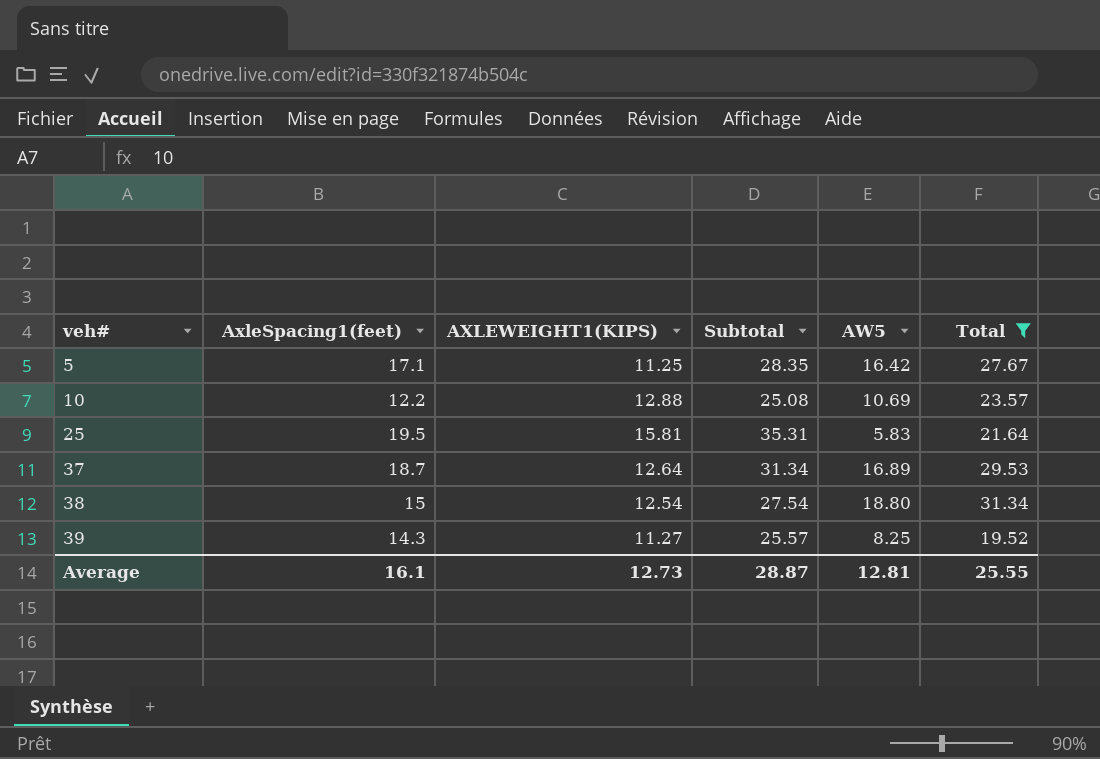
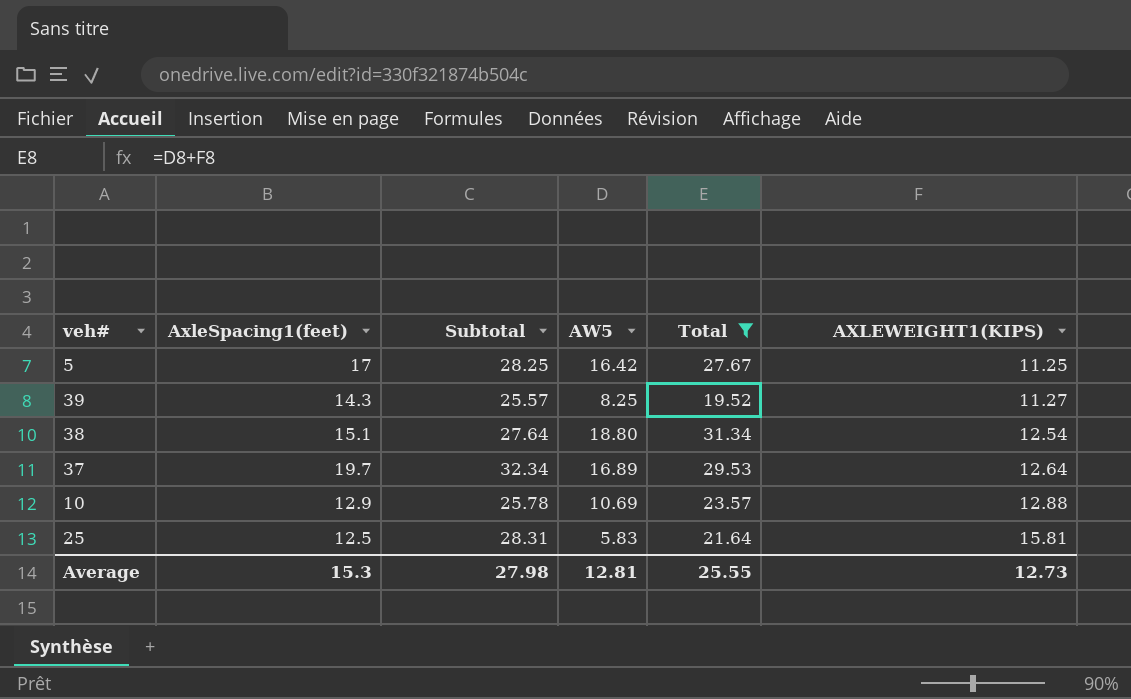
row order: veh# ascending -> AXLEWEIGHT1(KIPS) ascending
column AXLEWEIGHT1(KIPS) | position: 3 -> 6
5 | AxleSpacing1(feet): 17.1 -> 17
5 | Subtotal: 28.35 -> 28.25
38 | AxleSpacing1(feet): 15 -> 15.1
38 | Subtotal: 27.54 -> 27.64
37 | AxleSpacing1(feet): 18.7 -> 19.7
37 | Subtotal: 31.34 -> 32.34
10 | AxleSpacing1(feet): 12.2 -> 12.9
10 | Subtotal: 25.08 -> 25.78
25 | AxleSpacing1(feet): 19.5 -> 12.5
25 | Subtotal: 35.31 -> 28.31
Average | AxleSpacing1(feet): 16.1 -> 15.3
Average | Subtotal: 28.87 -> 27.98

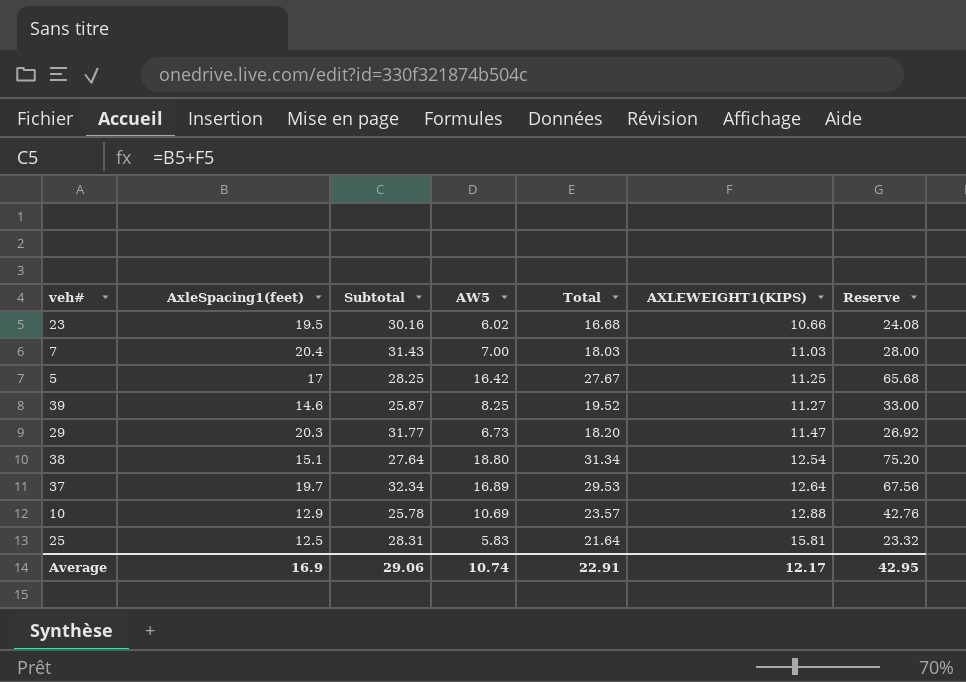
filter: Total >= 19.52 -> none
column Reserve | formula: none -> [AW5] * 4
39 | AxleSpacing1(feet): 14.3 -> 14.6
39 | Subtotal: 25.57 -> 25.87
Average | AxleSpacing1(feet): 15.3 -> 16.9
Average | Subtotal: 27.98 -> 29.06
Average | AW5: 12.81 -> 10.74
Average | Total: 25.55 -> 22.91
Average | AXLEWEIGHT1(KIPS): 12.73 -> 12.17

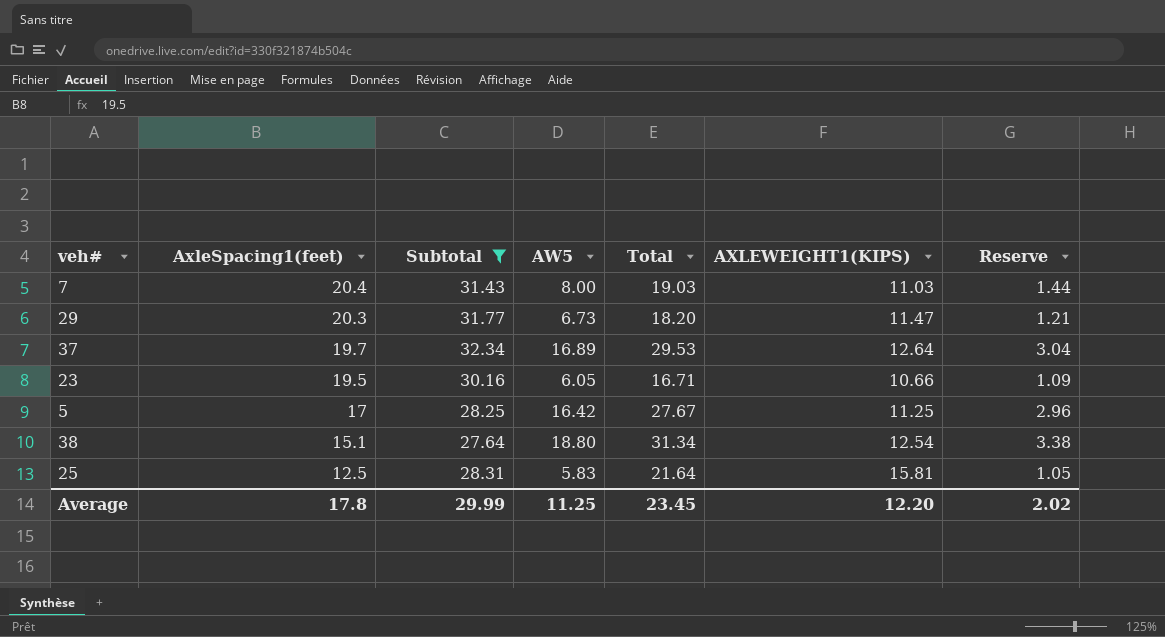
filter: none -> Subtotal >= 27.64
row order: AXLEWEIGHT1(KIPS) ascending -> AxleSpacing1(feet) descending
column Reserve | formula: [AW5] * 4 -> [AW5] * 0.18
7 | AW5: 7.00 -> 8.00
7 | Total: 18.03 -> 19.03
23 | AW5: 6.02 -> 6.05
23 | Total: 16.68 -> 16.71
Average | AxleSpacing1(feet): 16.9 -> 17.8
Average | Subtotal: 29.06 -> 29.99
Average | AW5: 10.74 -> 11.25
Average | Total: 22.91 -> 23.45
Average | AXLEWEIGHT1(KIPS): 12.17 -> 12.20
Average | Reserve: 42.95 -> 2.02

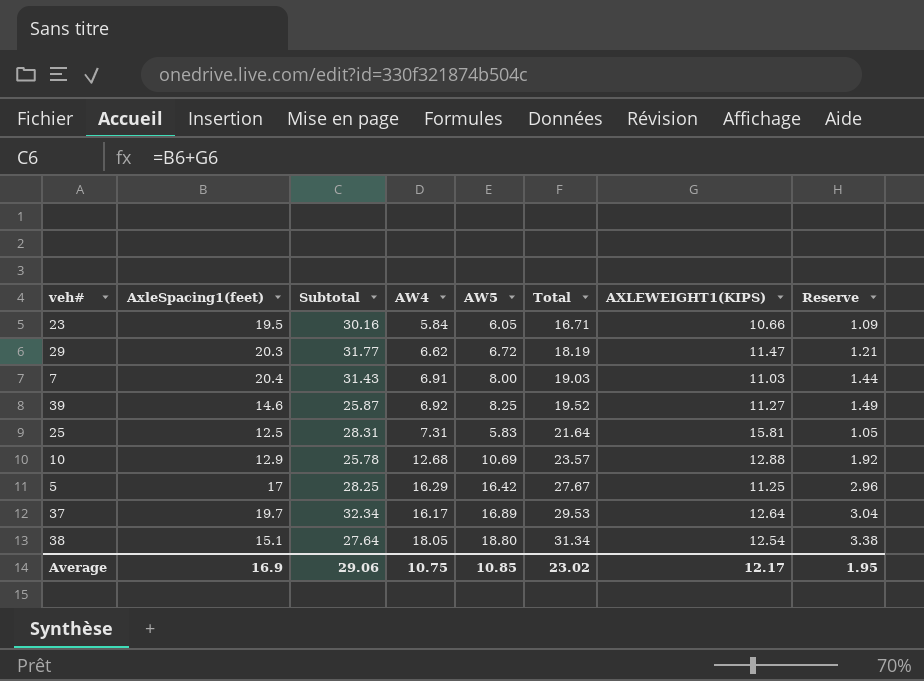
filter: Subtotal >= 27.64 -> none
row order: AxleSpacing1(feet) descending -> Total ascending
column AW4 | position: none -> 4
29 | AW5: 6.73 -> 6.72
29 | Total: 18.20 -> 18.19
Average | AxleSpacing1(feet): 17.8 -> 16.9
Average | Subtotal: 29.99 -> 29.06
Average | AW5: 11.25 -> 10.85
Average | Total: 23.45 -> 23.02
Average | AXLEWEIGHT1(KIPS): 12.20 -> 12.17
Average | Reserve: 2.02 -> 1.95

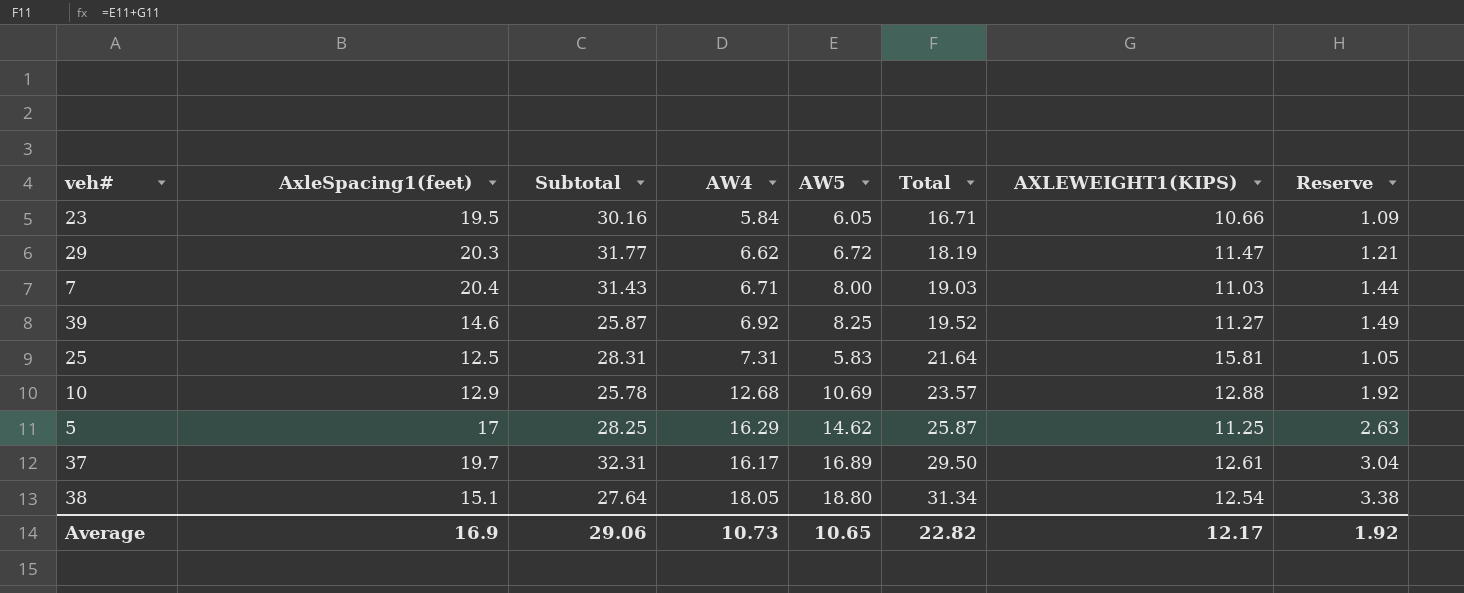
7 | AW4: 6.91 -> 6.71
5 | AW5: 16.42 -> 14.62
5 | Total: 27.67 -> 25.87
5 | Reserve: 2.96 -> 2.63
37 | Subtotal: 32.34 -> 32.31
37 | Total: 29.53 -> 29.50
37 | AXLEWEIGHT1(KIPS): 12.64 -> 12.61
Average | AW4: 10.75 -> 10.73
Average | AW5: 10.85 -> 10.65
Average | Total: 23.02 -> 22.82
Average | Reserve: 1.95 -> 1.92

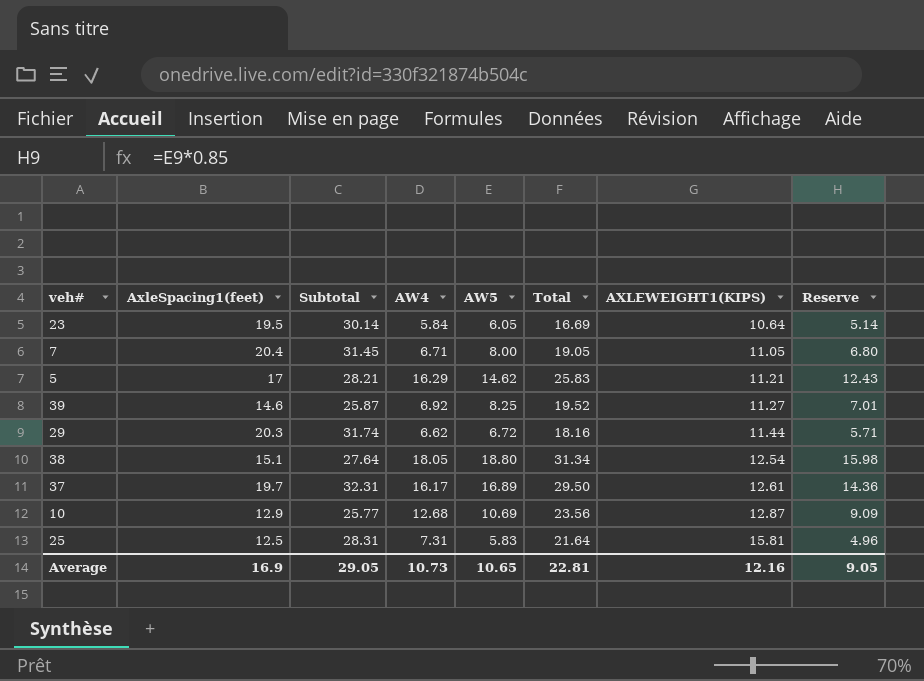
row order: Total ascending -> AXLEWEIGHT1(KIPS) ascending
column Reserve | formula: [AW5] * 0.18 -> [AW5] * 0.85
23 | Subtotal: 30.16 -> 30.14
23 | Total: 16.71 -> 16.69
23 | AXLEWEIGHT1(KIPS): 10.66 -> 10.64
7 | Subtotal: 31.43 -> 31.45
7 | Total: 19.03 -> 19.05
7 | AXLEWEIGHT1(KIPS): 11.03 -> 11.05
5 | Subtotal: 28.25 -> 28.21
5 | Total: 25.87 -> 25.83
5 | AXLEWEIGHT1(KIPS): 11.25 -> 11.21
29 | Subtotal: 31.77 -> 31.74
29 | Total: 18.19 -> 18.16
29 | AXLEWEIGHT1(KIPS): 11.47 -> 11.44
10 | Subtotal: 25.78 -> 25.77
10 | Total: 23.57 -> 23.56
10 | AXLEWEIGHT1(KIPS): 12.88 -> 12.87
Average | Subtotal: 29.06 -> 29.05
Average | Total: 22.82 -> 22.81
Average | AXLEWEIGHT1(KIPS): 12.17 -> 12.16
Average | Reserve: 1.92 -> 9.05

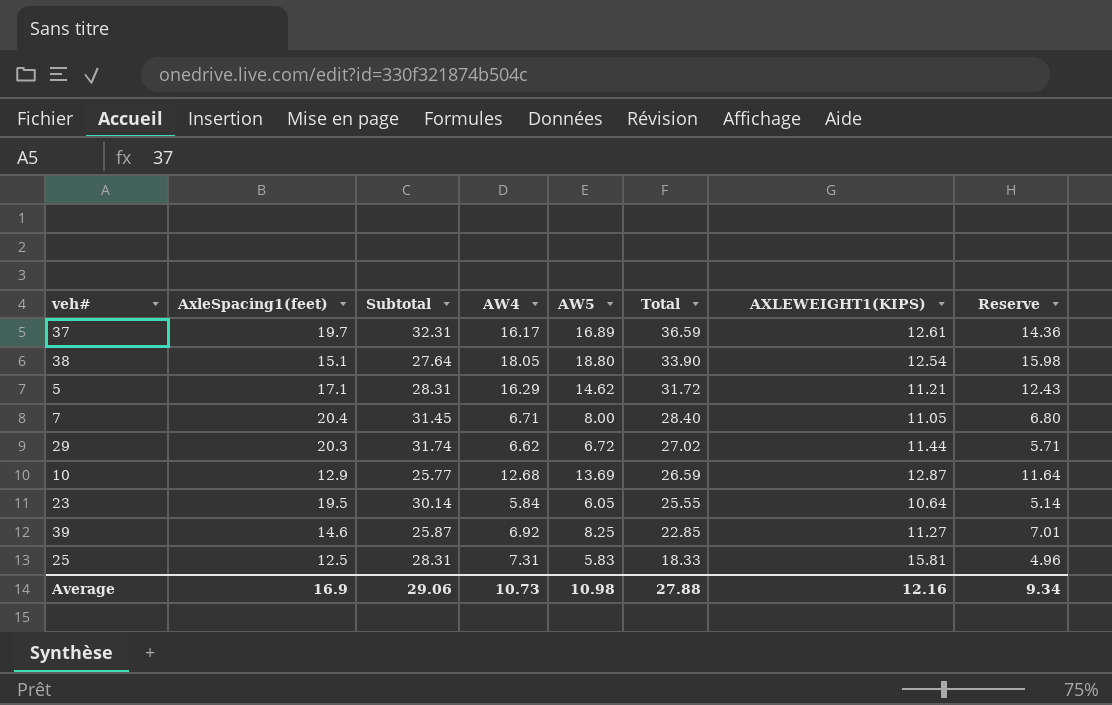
row order: AXLEWEIGHT1(KIPS) ascending -> Total descending
column Total | formula: [AW5] + [AXLEWEIGHT1(KIPS)] -> [AxleSpacing1(feet)] + [AW5]
5 | AxleSpacing1(feet): 17 -> 17.1
5 | Subtotal: 28.21 -> 28.31
10 | AW5: 10.69 -> 13.69
10 | Reserve: 9.09 -> 11.64
Average | Subtotal: 29.05 -> 29.06
Average | AW5: 10.65 -> 10.98
Average | Total: 22.81 -> 27.88
Average | Reserve: 9.05 -> 9.34

